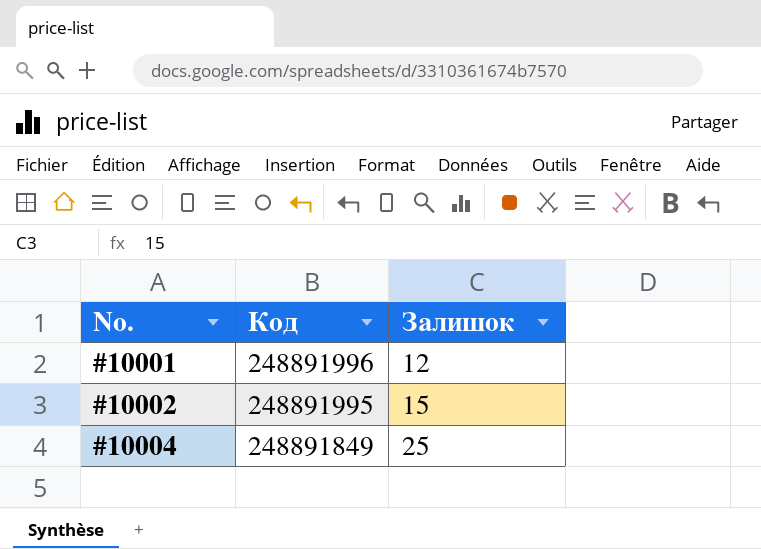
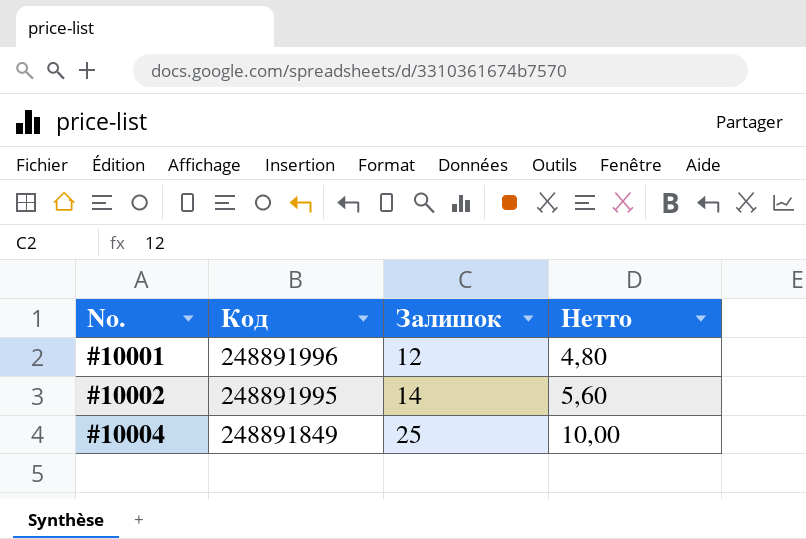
column Нетто | formula: none -> [Залишок] * 0,4
#10002 | Залишок: 15 -> 14

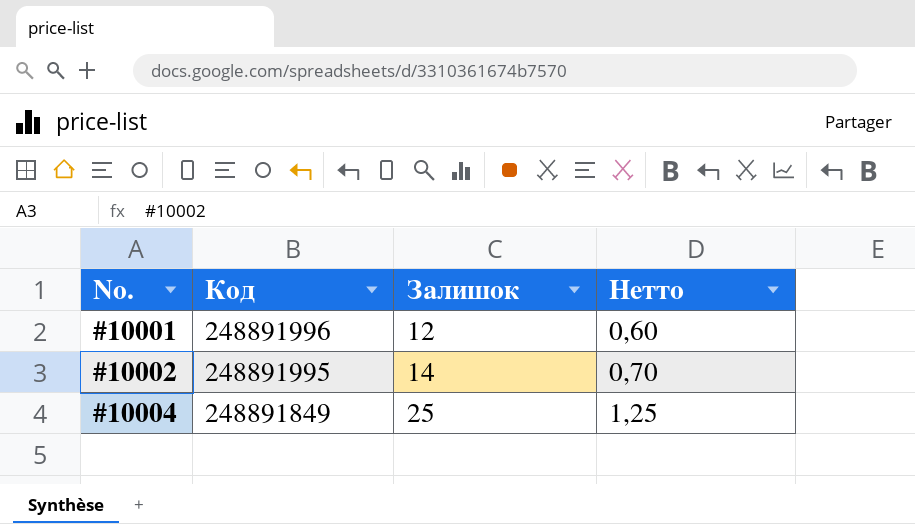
column Нетто | formula: [Залишок] * 0,4 -> [Залишок] * 0,05

